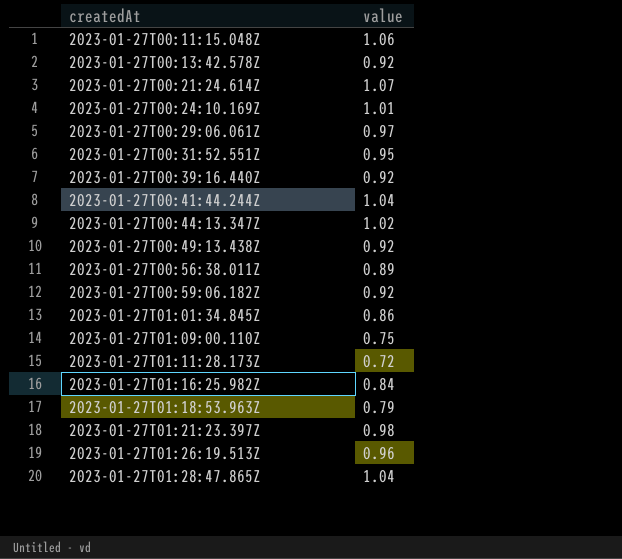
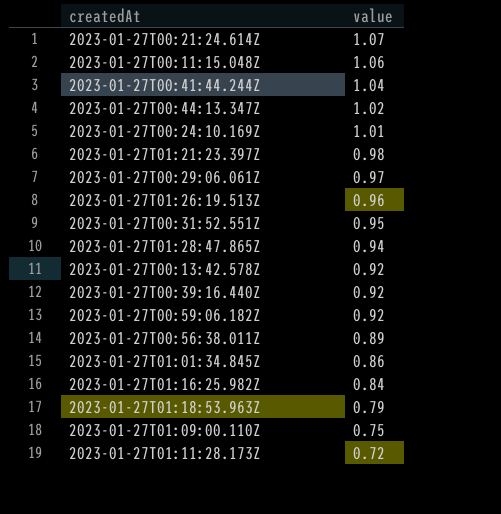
row order: createdAt ascending -> value descending
row 2023-01-27T00:49:13.438Z: 0.92 -> none
2023-01-27T01:28:47.865Z | value: 1.04 -> 0.94

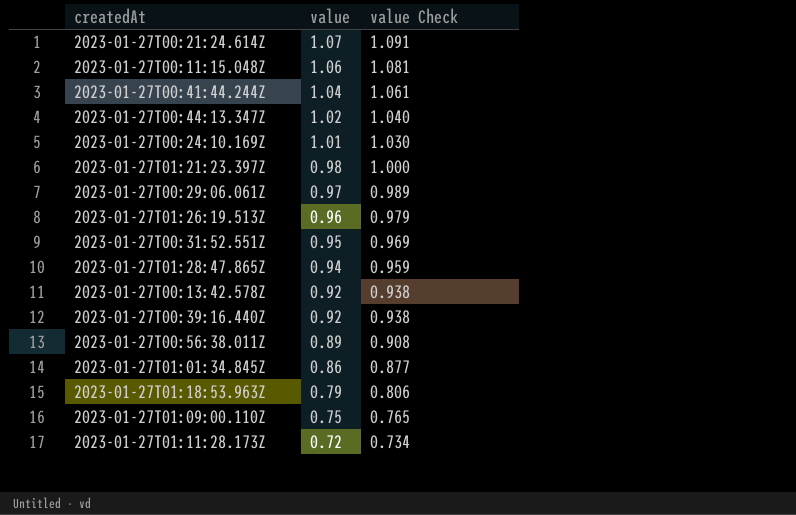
column value Check | formula: none -> [value] * 1.02
row 2023-01-27T00:59:06.182Z: 0.92 -> none
row 2023-01-27T01:16:25.982Z: 0.84 -> none

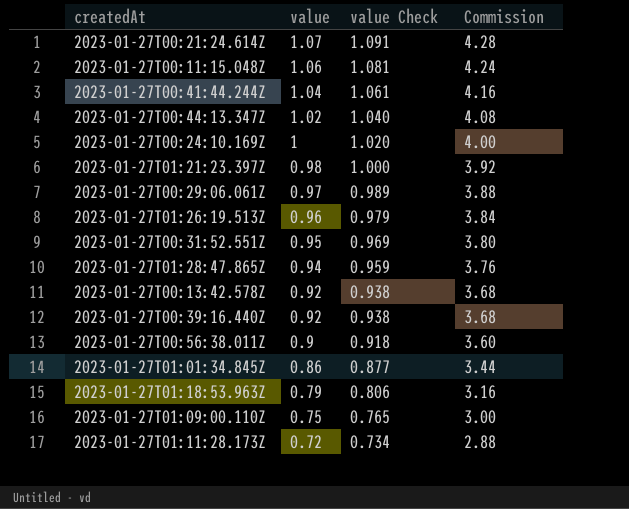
column Commission | formula: none -> [value] * 4
2023-01-27T00:24:10.169Z | value: 1.01 -> 1
2023-01-27T00:24:10.169Z | value Check: 1.030 -> 1.020
2023-01-27T00:56:38.011Z | value: 0.89 -> 0.9
2023-01-27T00:56:38.011Z | value Check: 0.908 -> 0.918

